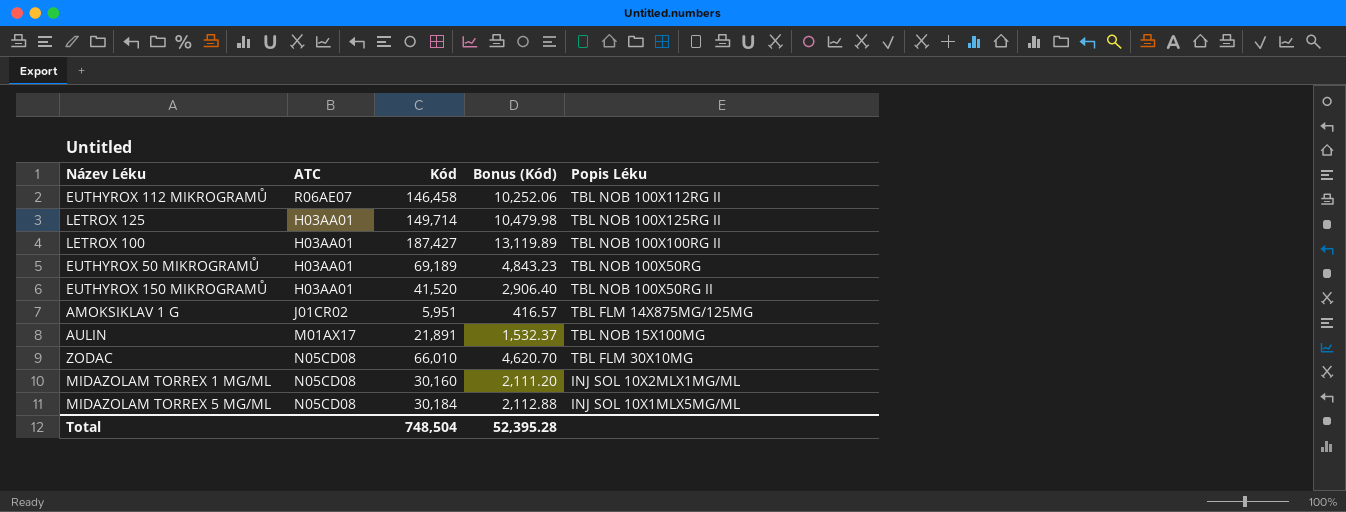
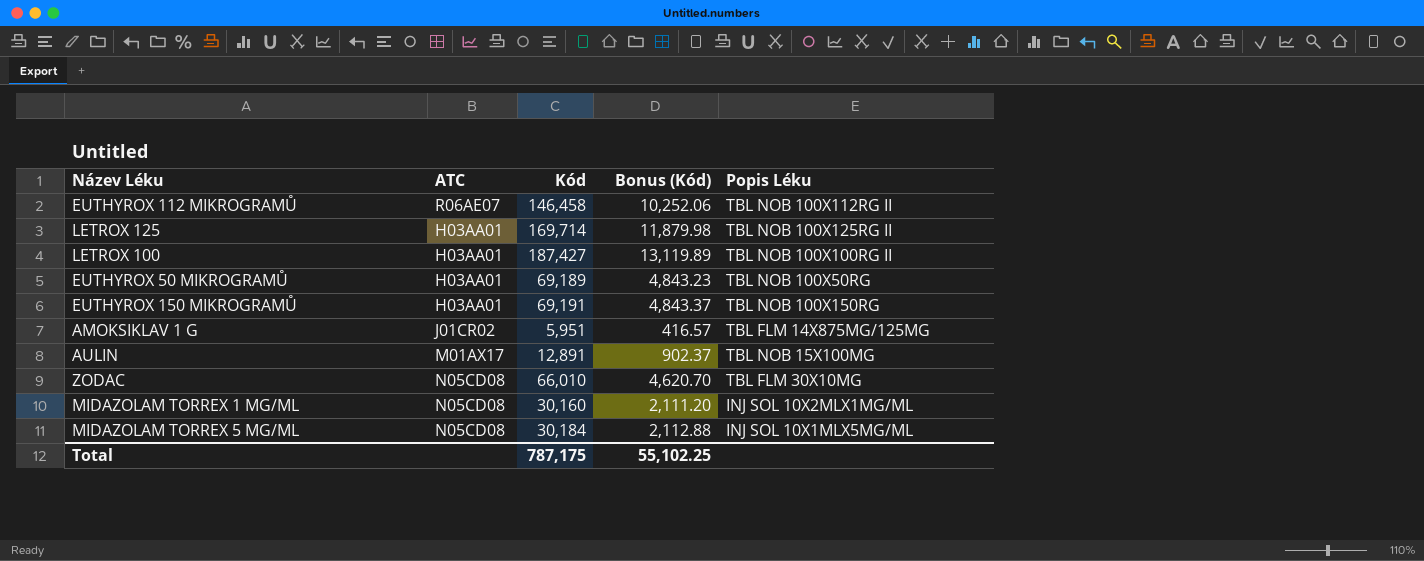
LETROX 125 | Kód: 149,714 -> 169,714
LETROX 125 | Bonus (Kód): 10,479.98 -> 11,879.98
EUTHYROX 150 MIKROGRAMŮ | Kód: 41,520 -> 69,191
EUTHYROX 150 MIKROGRAMŮ | Bonus (Kód): 2,906.40 -> 4,843.37
EUTHYROX 150 MIKROGRAMŮ | Popis Léku: TBL NOB 100X50RG II -> TBL NOB 100X150RG
AULIN | Kód: 21,891 -> 12,891
AULIN | Bonus (Kód): 1,532.37 -> 902.37
Total | Kód: 748,504 -> 787,175
Total | Bonus (Kód): 52,395.28 -> 55,102.25

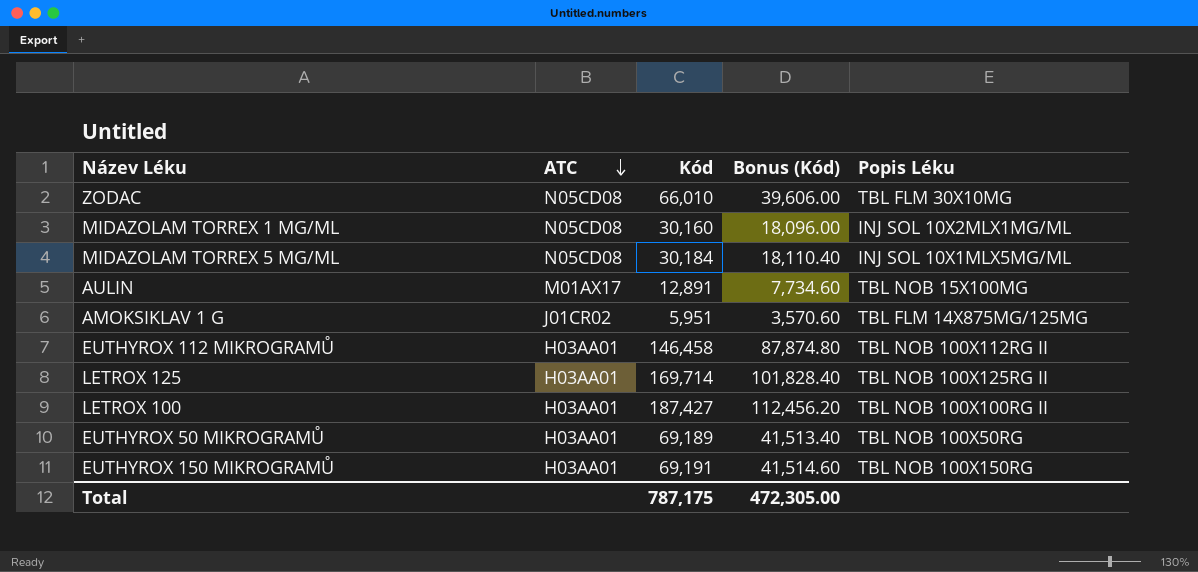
row order: none -> ATC descending
column Bonus (Kód) | formula: [Kód] * 0.07 -> [Kód] * 0.6
EUTHYROX 112 MIKROGRAMŮ | ATC: R06AE07 -> H03AA01
Total | Bonus (Kód): 55,102.25 -> 472,305.00

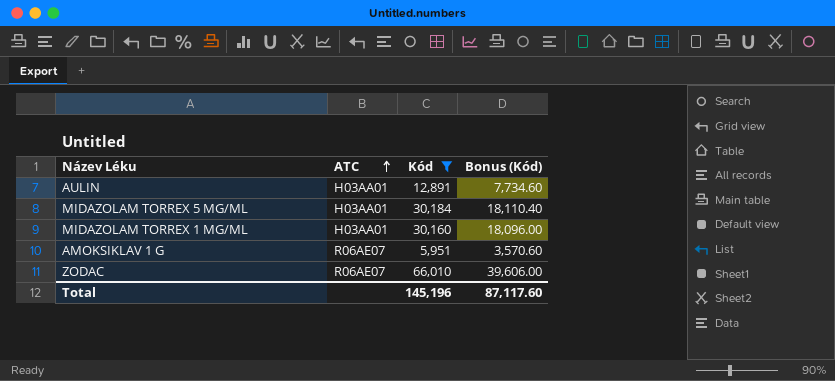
filter: none -> Kód <= 66,010
row order: ATC descending -> ATC ascending
column Popis Léku | position: 5 -> none
AULIN | ATC: M01AX17 -> H03AA01
MIDAZOLAM TORREX 5 MG/ML | ATC: N05CD08 -> H03AA01
MIDAZOLAM TORREX 1 MG/ML | ATC: N05CD08 -> H03AA01
AMOKSIKLAV 1 G | ATC: J01CR02 -> R06AE07
ZODAC | ATC: N05CD08 -> R06AE07
Total | Kód: 787,175 -> 145,196
Total | Bonus (Kód): 472,305.00 -> 87,117.60

